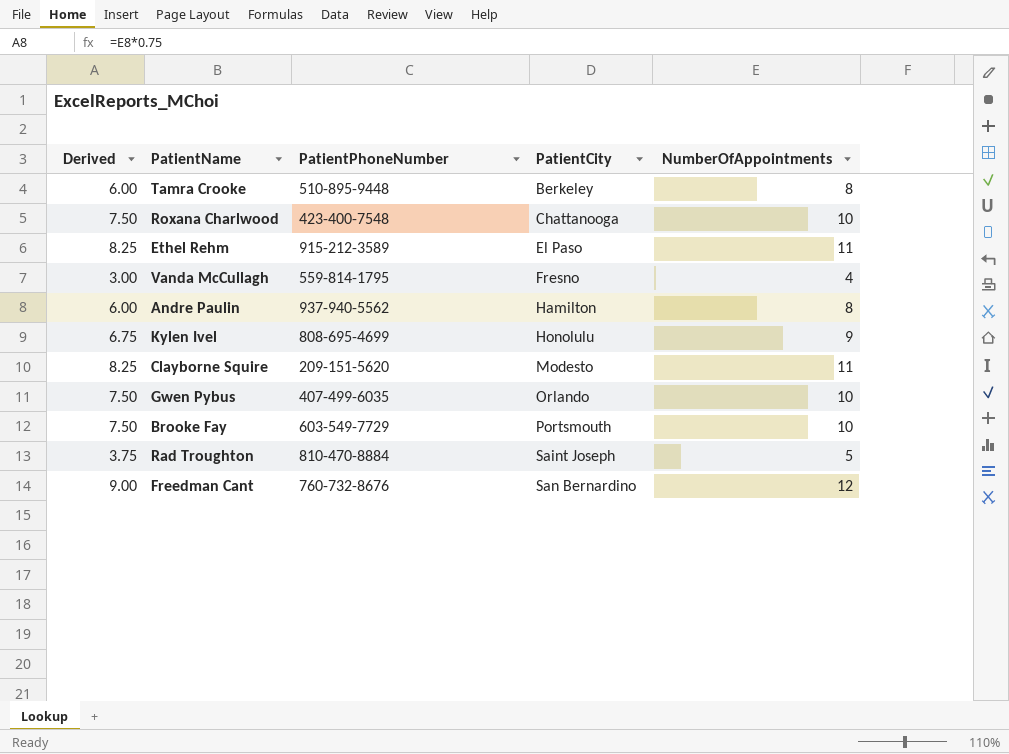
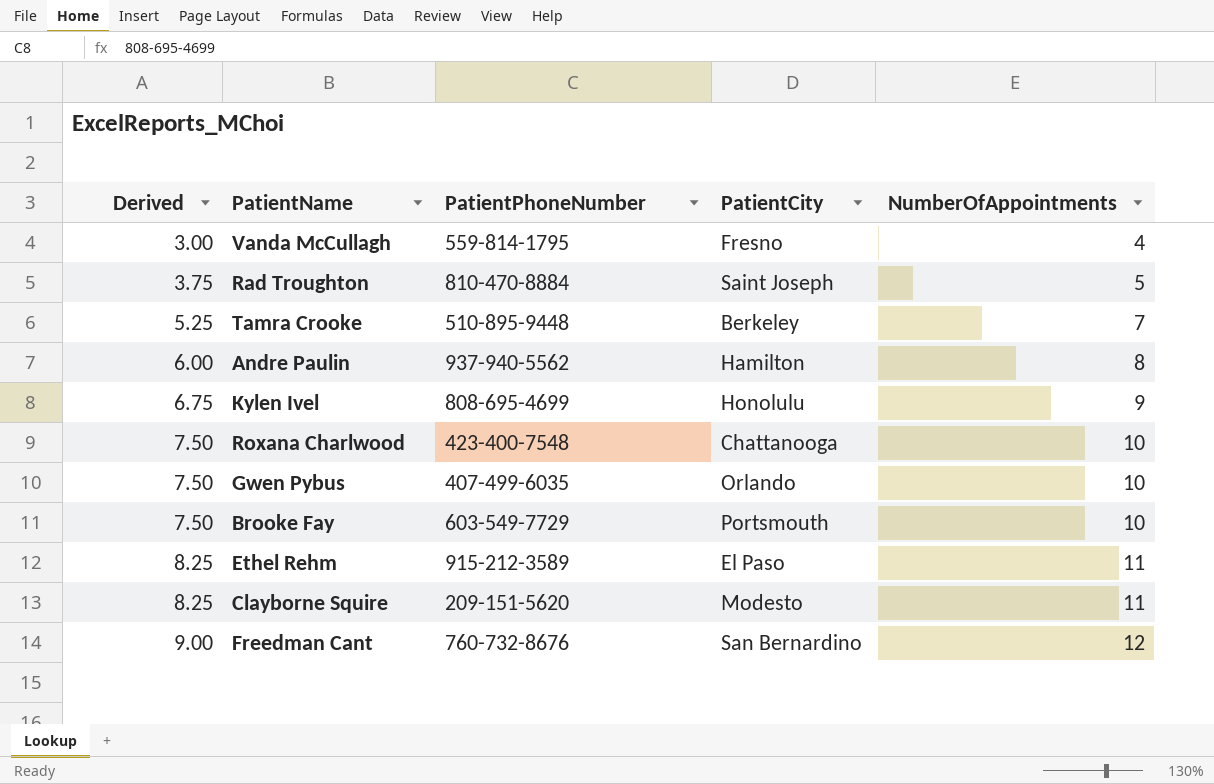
row order: PatientCity ascending -> Derived ascending
Tamra Crooke | Derived: 6.00 -> 5.25
Tamra Crooke | NumberOfAppointments: 8 -> 7

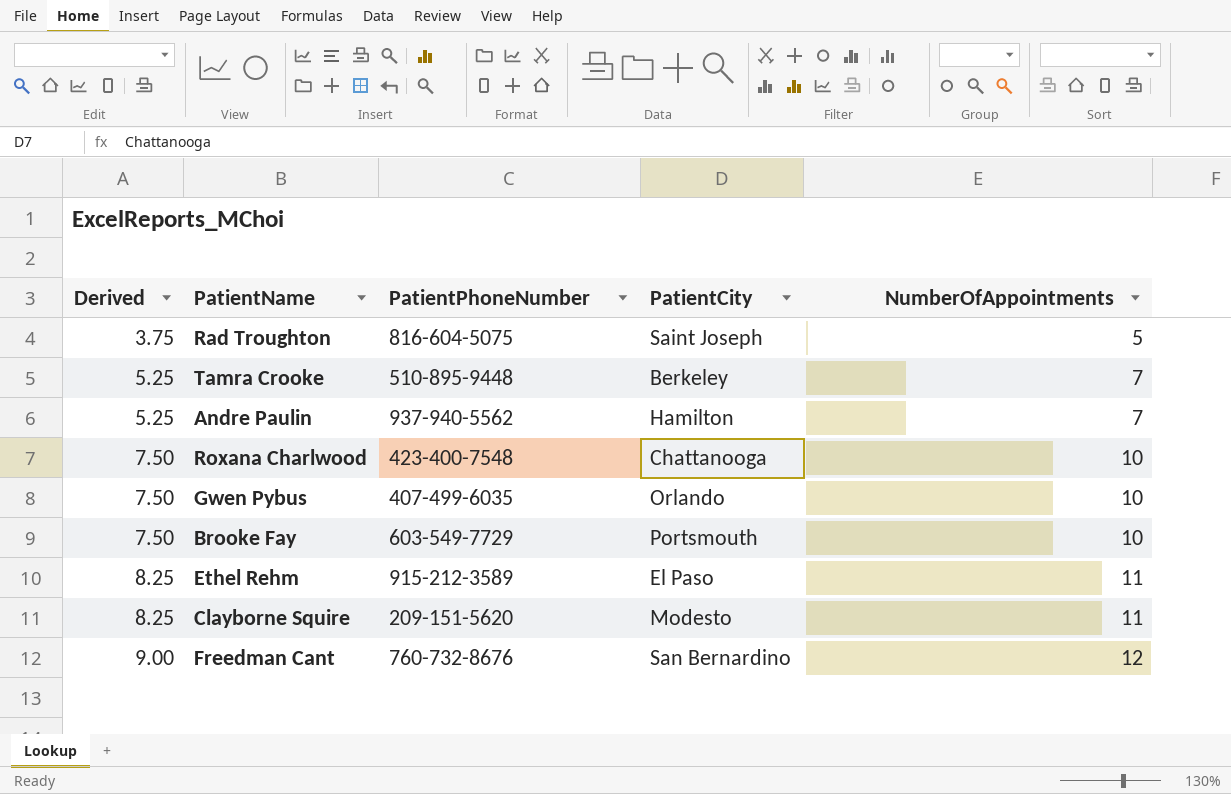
row Vanda McCullagh: 3.00 | 559-814-1795 | Fresno | 4 -> none
row Kylen Ivel: 6.75 | 808-695-4699 | Honolulu | 9 -> none
Rad Troughton | PatientPhoneNumber: 810-470-8884 -> 816-604-5075
Andre Paulin | Derived: 6.00 -> 5.25
Andre Paulin | NumberOfAppointments: 8 -> 7

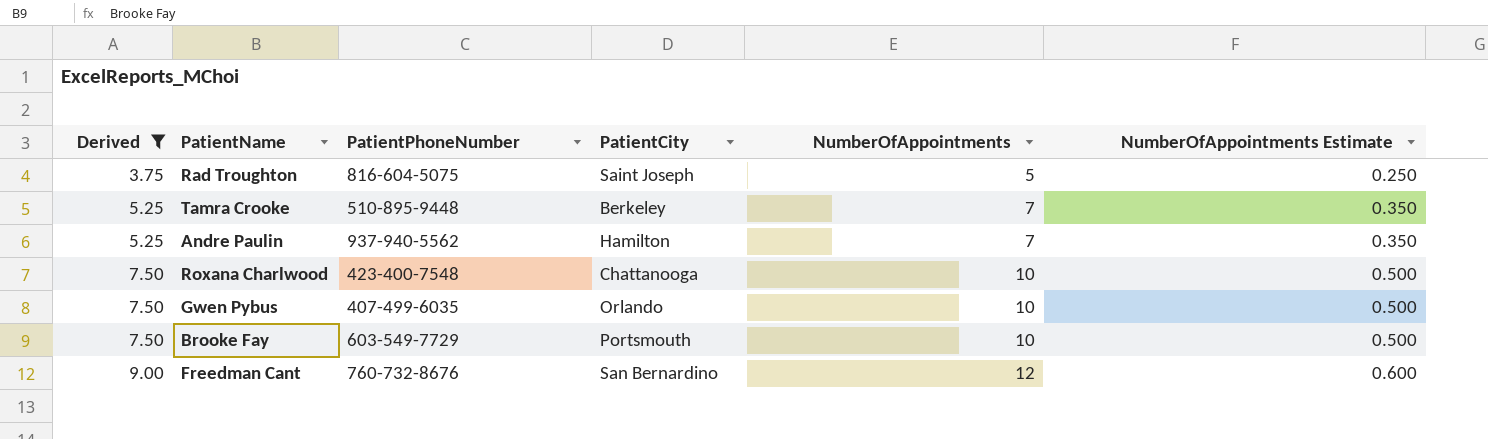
filter: none -> Derived != 8.25
column NumberOfAppointments Estimate | formula: none -> [NumberOfAppointments] * 0.05

